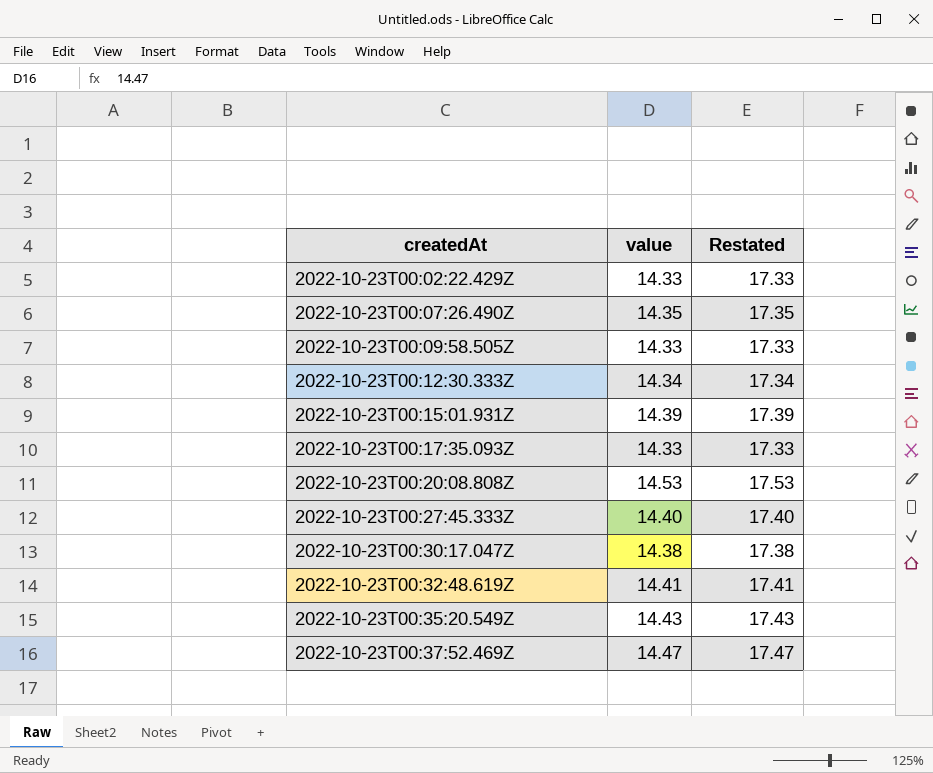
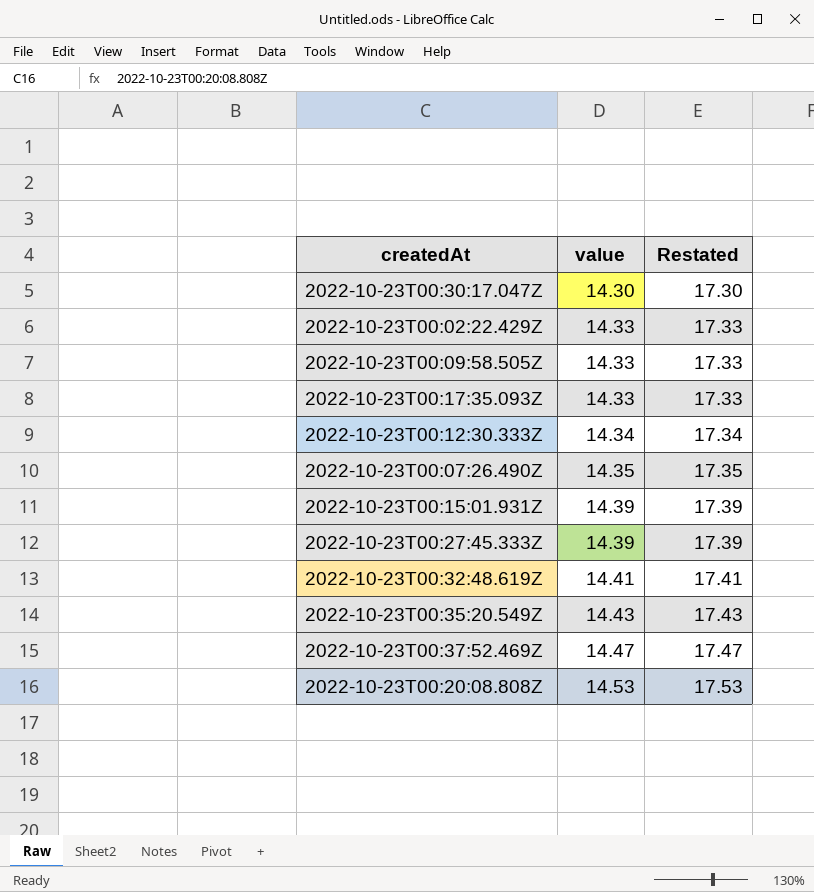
row order: createdAt ascending -> value ascending
2022-10-23T00:30:17.047Z | value: 14.38 -> 14.30
2022-10-23T00:30:17.047Z | Restated: 17.38 -> 17.30
2022-10-23T00:27:45.333Z | value: 14.40 -> 14.39
2022-10-23T00:27:45.333Z | Restated: 17.40 -> 17.39

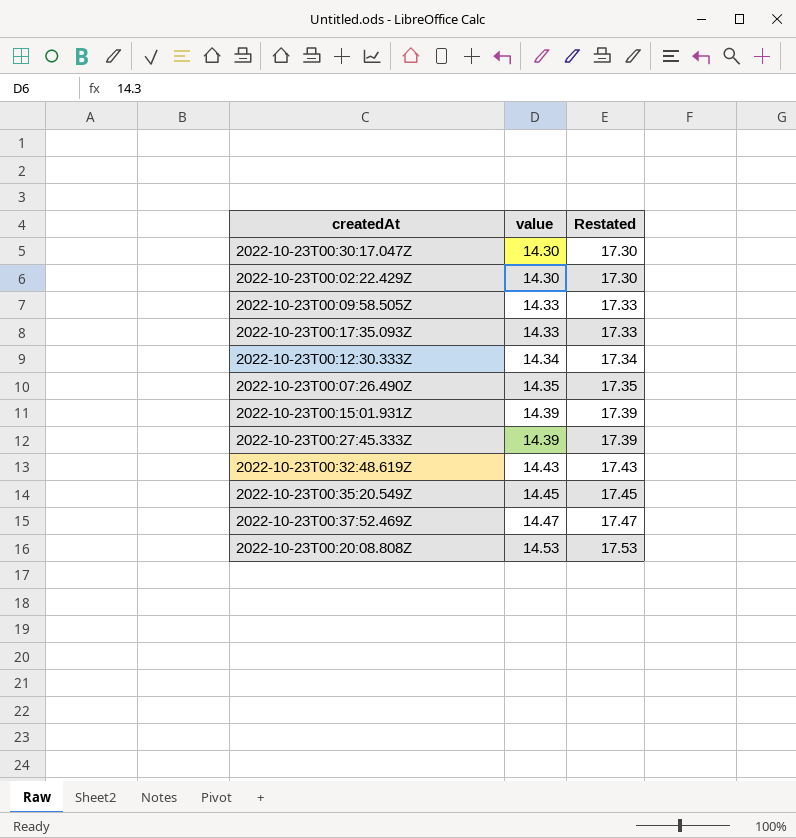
2022-10-23T00:02:22.429Z | value: 14.33 -> 14.30
2022-10-23T00:02:22.429Z | Restated: 17.33 -> 17.30
2022-10-23T00:32:48.619Z | value: 14.41 -> 14.43
2022-10-23T00:32:48.619Z | Restated: 17.41 -> 17.43
2022-10-23T00:35:20.549Z | value: 14.43 -> 14.45
2022-10-23T00:35:20.549Z | Restated: 17.43 -> 17.45

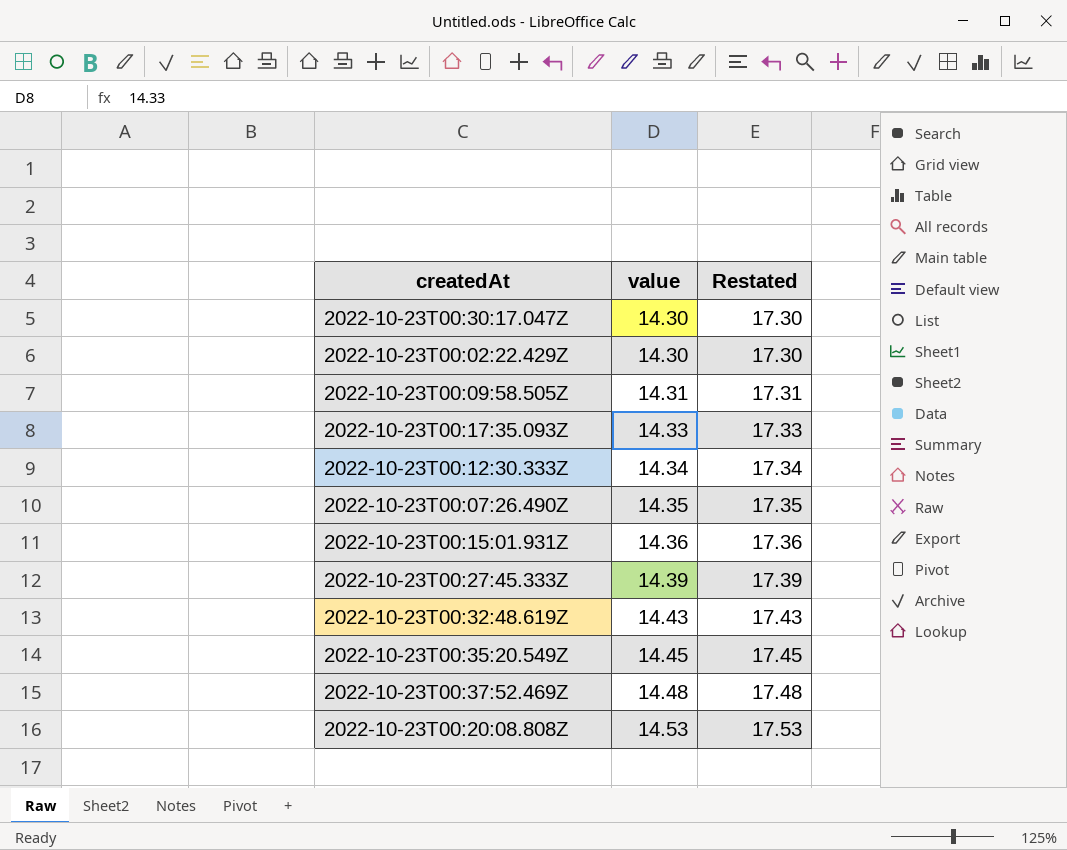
2022-10-23T00:09:58.505Z | value: 14.33 -> 14.31
2022-10-23T00:09:58.505Z | Restated: 17.33 -> 17.31
2022-10-23T00:15:01.931Z | value: 14.39 -> 14.36
2022-10-23T00:15:01.931Z | Restated: 17.39 -> 17.36
2022-10-23T00:37:52.469Z | value: 14.47 -> 14.48
2022-10-23T00:37:52.469Z | Restated: 17.47 -> 17.48

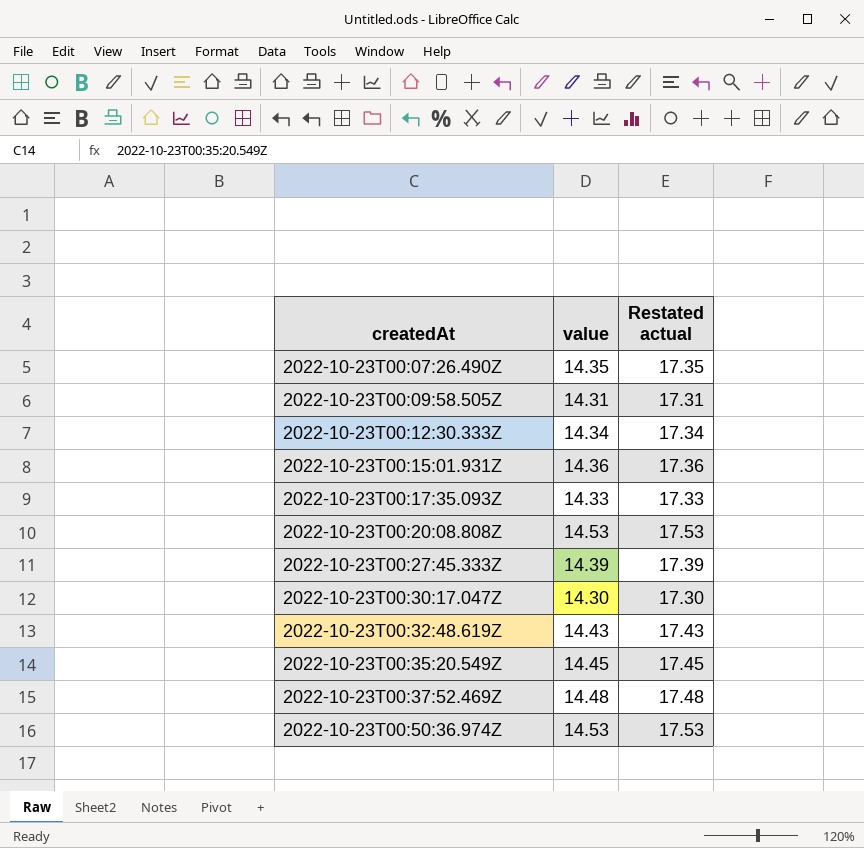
row order: value ascending -> createdAt ascending
column name: Restated -> Restated actual
row 2022-10-23T00:02:22.429Z: 14.30 | 17.30 -> none
row 2022-10-23T00:50:36.974Z: none -> 14.53 | 17.53

